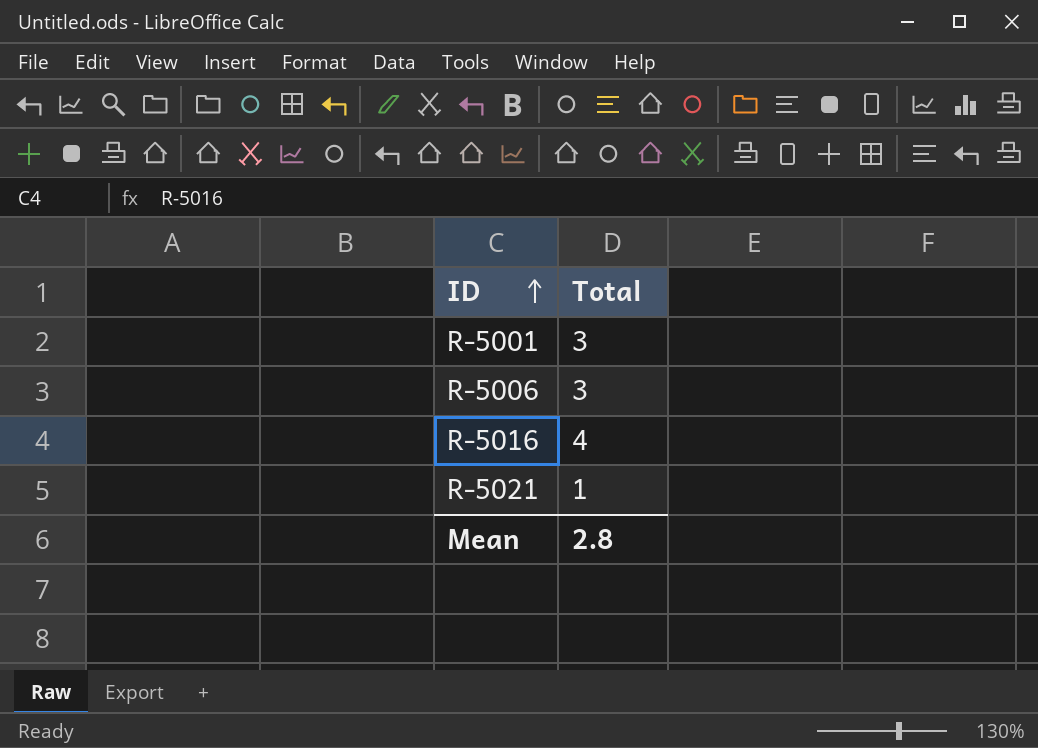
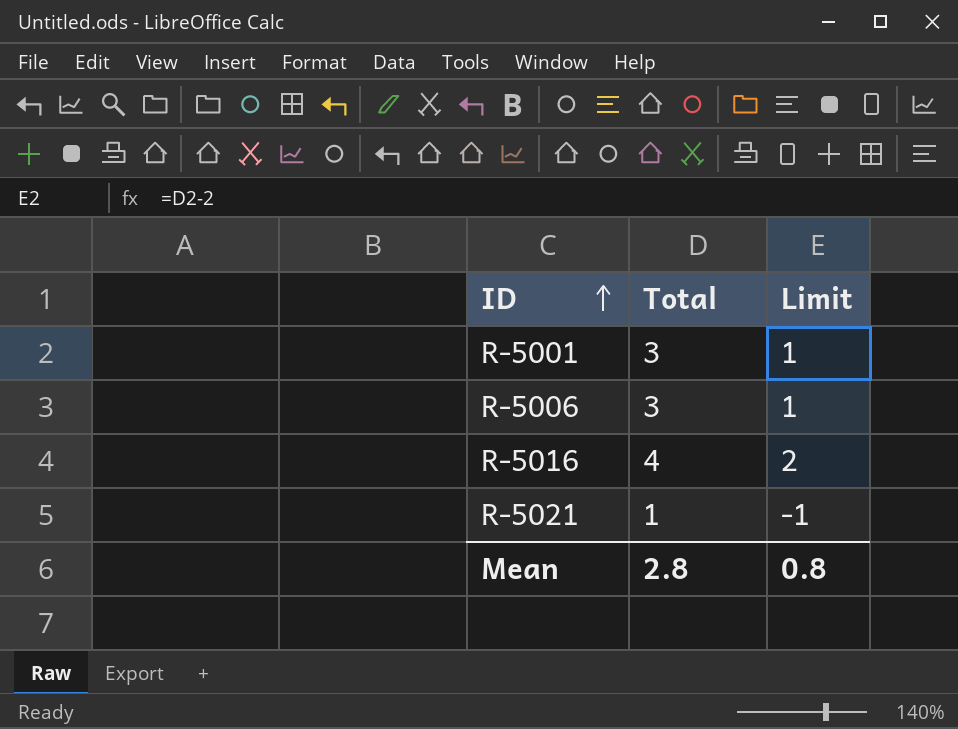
column Limit | formula: none -> [Total] - 2

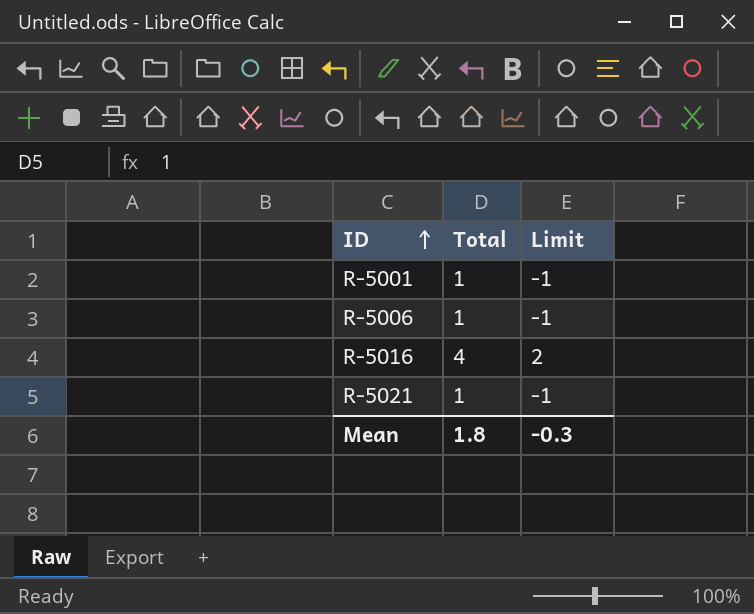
R-5001 | Total: 3 -> 1
R-5001 | Limit: 1 -> -1
R-5006 | Total: 3 -> 1
R-5006 | Limit: 1 -> -1
Mean | Total: 2.8 -> 1.8
Mean | Limit: 0.8 -> -0.3

